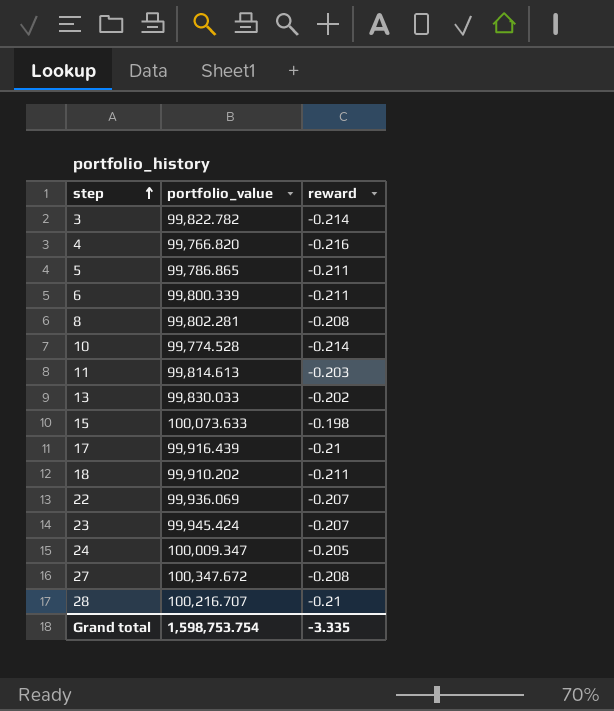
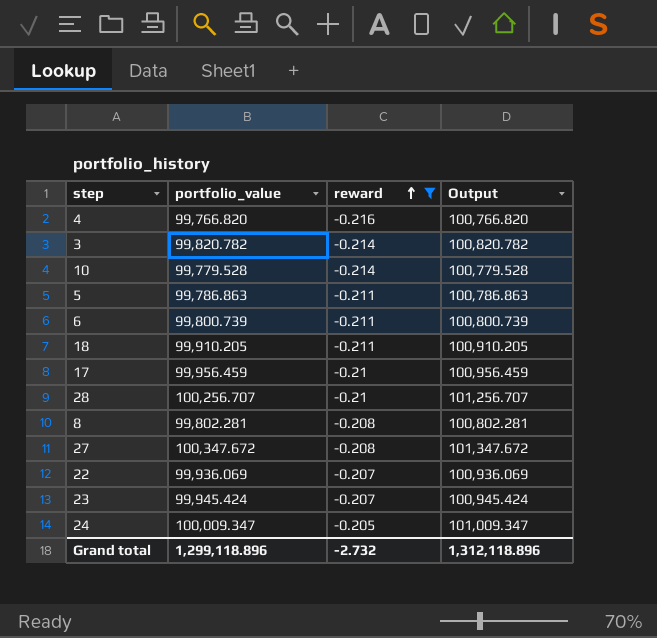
filter: none -> reward <= -0.205
row order: step ascending -> reward ascending
column Output | formula: none -> [portfolio_value] + 1000
3 | portfolio_value: 99,822.782 -> 99,820.782
10 | portfolio_value: 99,774.528 -> 99,779.528
5 | portfolio_value: 99,786.865 -> 99,786.863
6 | portfolio_value: 99,800.339 -> 99,800.739
18 | portfolio_value: 99,910.202 -> 99,910.205
17 | portfolio_value: 99,916.439 -> 99,956.459
28 | portfolio_value: 100,216.707 -> 100,256.707
Grand total | portfolio_value: 1,598,753.754 -> 1,299,118.896
Grand total | reward: -3.335 -> -2.732

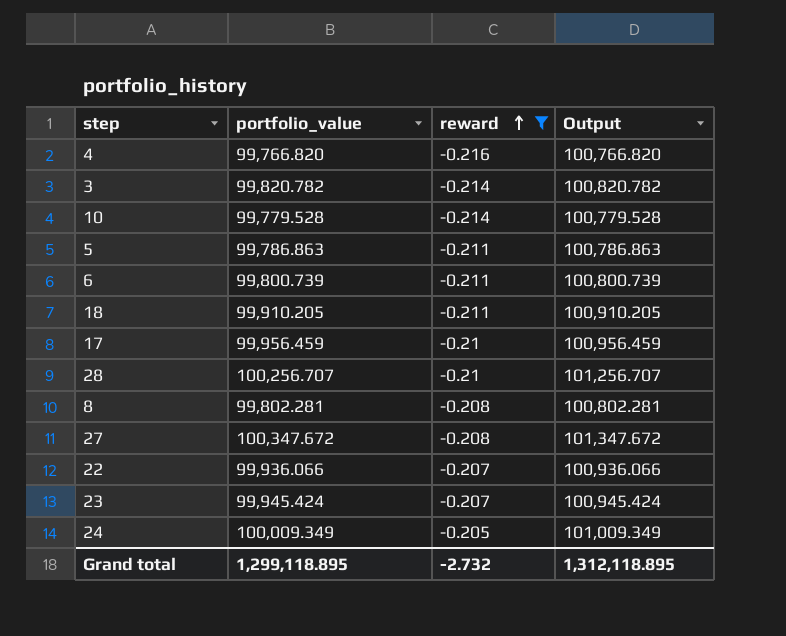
22 | portfolio_value: 99,936.069 -> 99,936.066
22 | Output: 100,936.069 -> 100,936.066
24 | portfolio_value: 100,009.347 -> 100,009.349
24 | Output: 101,009.347 -> 101,009.349
Grand total | portfolio_value: 1,299,118.896 -> 1,299,118.895
Grand total | Output: 1,312,118.896 -> 1,312,118.895

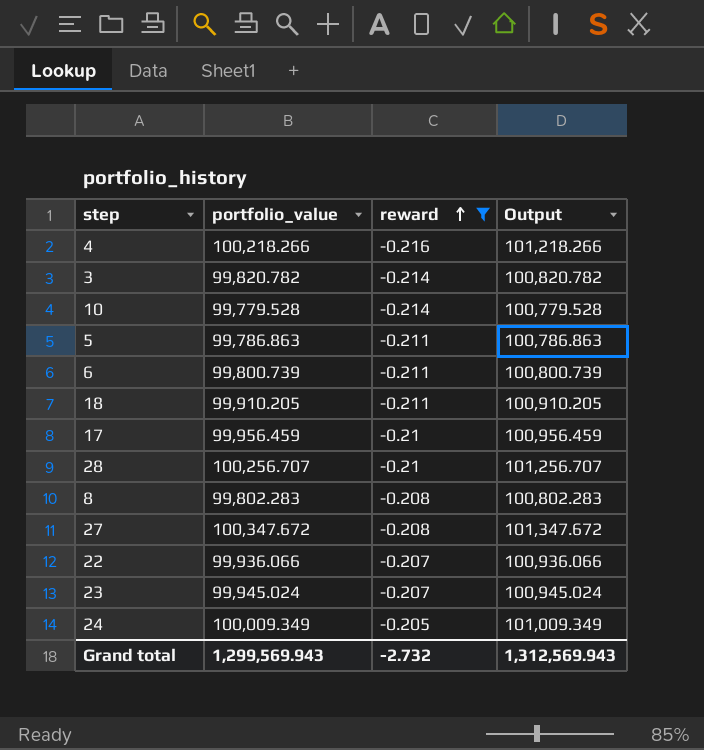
4 | portfolio_value: 99,766.820 -> 100,218.266
4 | Output: 100,766.820 -> 101,218.266
8 | portfolio_value: 99,802.281 -> 99,802.283
8 | Output: 100,802.281 -> 100,802.283
23 | portfolio_value: 99,945.424 -> 99,945.024
23 | Output: 100,945.424 -> 100,945.024
Grand total | portfolio_value: 1,299,118.895 -> 1,299,569.943
Grand total | Output: 1,312,118.895 -> 1,312,569.943

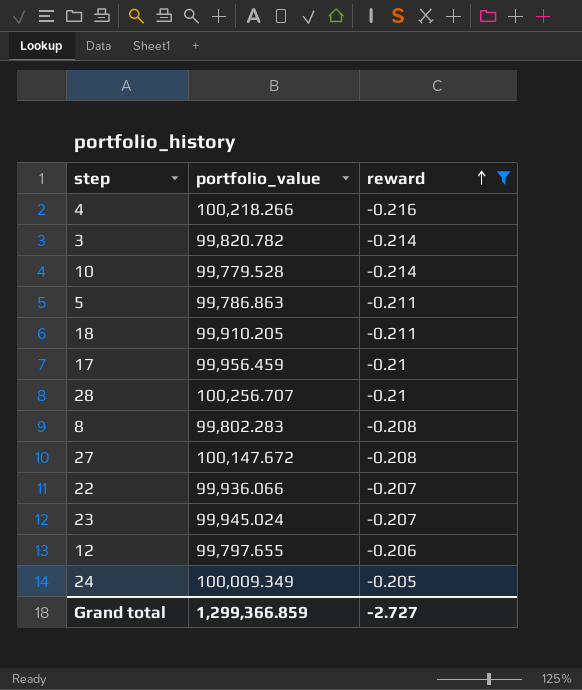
column Output | formula: [portfolio_value] + 1000 -> none
row 6: 99,800.739 | -0.211 | 100,800.739 -> none
27 | portfolio_value: 100,347.672 -> 100,147.672
row 12: none -> 99,797.655 | -0.206
Grand total | portfolio_value: 1,299,569.943 -> 1,299,366.859
Grand total | reward: -2.732 -> -2.727

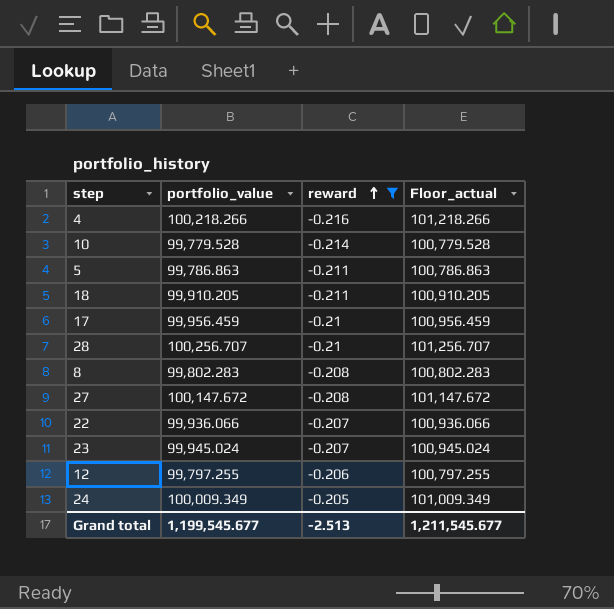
column Floor_actual | formula: none -> [portfolio_value] + 1000
row 3: 99,820.782 | -0.214 -> none
12 | portfolio_value: 99,797.655 -> 99,797.255
Grand total | portfolio_value: 1,299,366.859 -> 1,199,545.677
Grand total | reward: -2.727 -> -2.513

